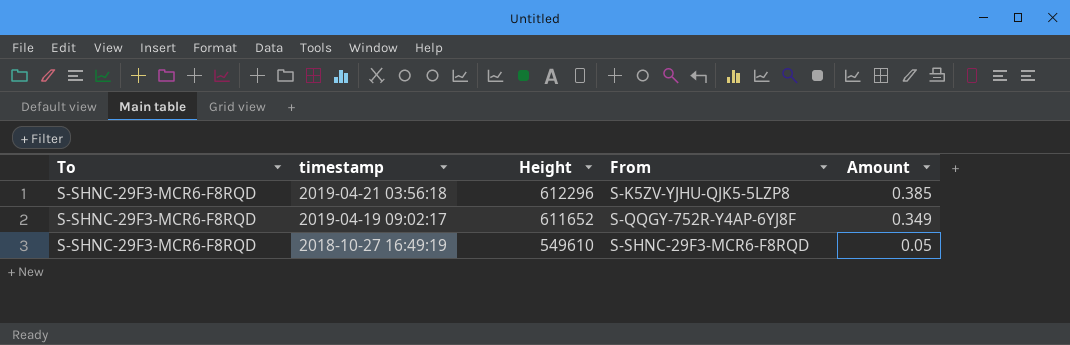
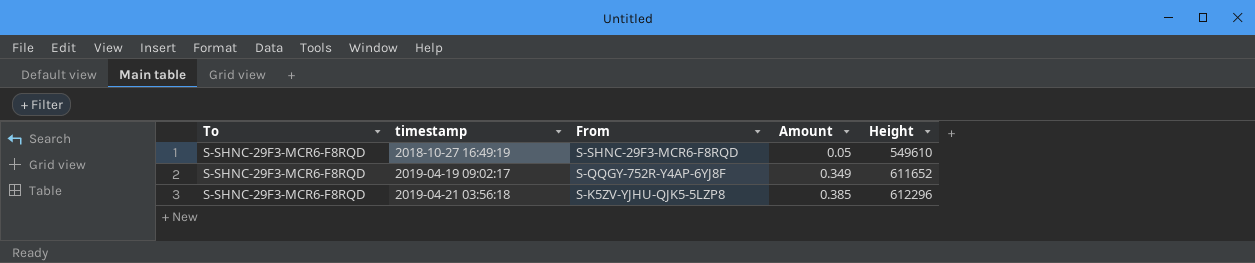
row order: timestamp descending -> timestamp ascending
column Height | position: 3 -> 5

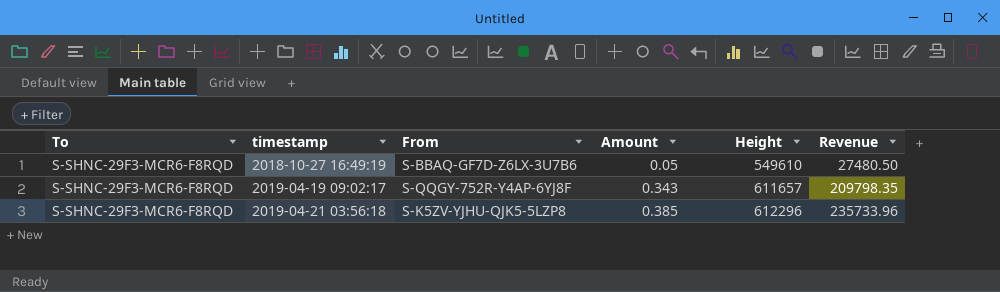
column Revenue | formula: none -> [Amount] * [Height]
2018-10-27 16:49:19 | From: S-SHNC-29F3-MCR6-F8RQD -> S-BBAQ-GF7D-Z6LX-3U7B6
2019-04-19 09:02:17 | Amount: 0.349 -> 0.343
2019-04-19 09:02:17 | Height: 611652 -> 611657

